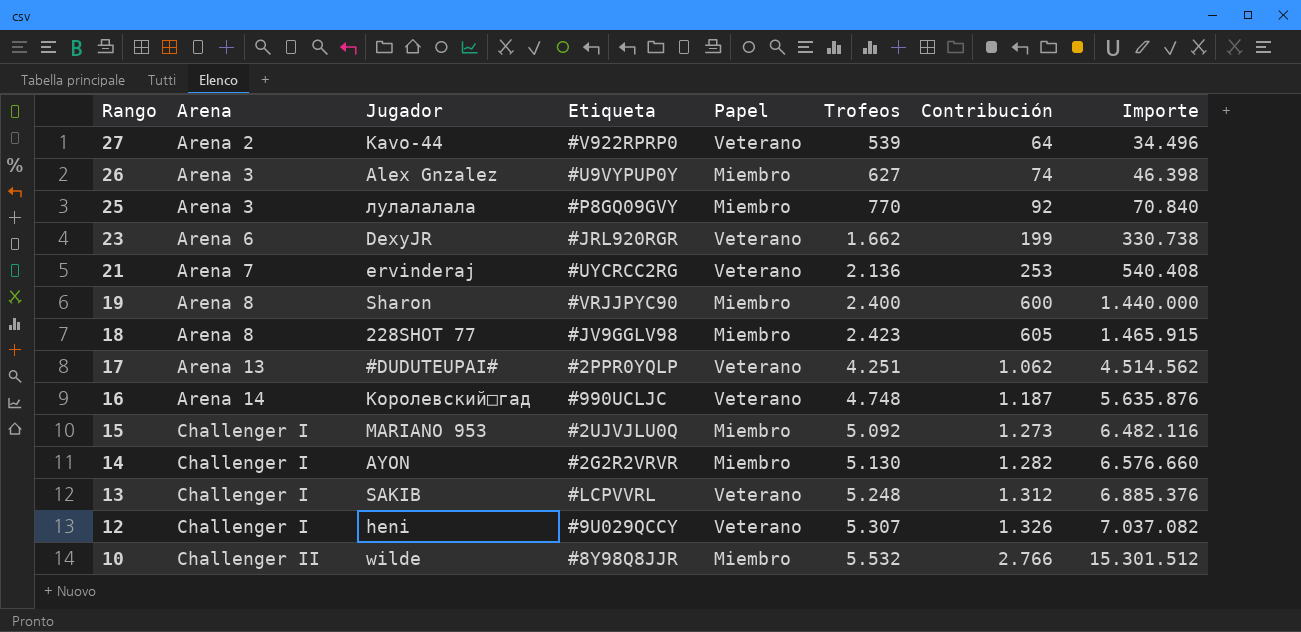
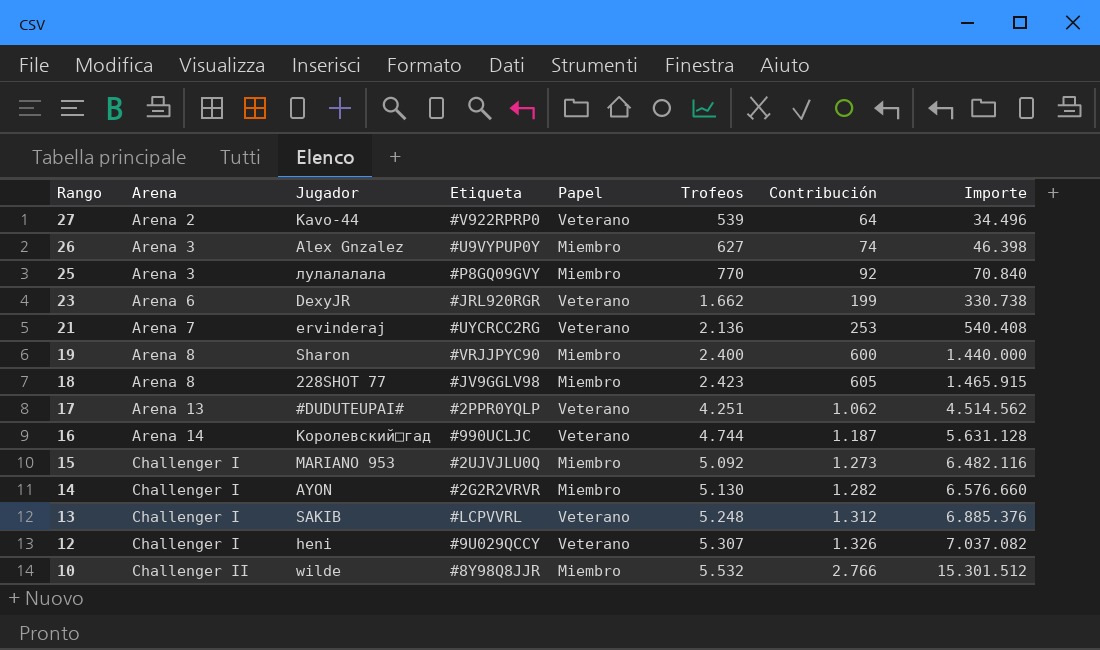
16 | Trofeos: 4.748 -> 4.744
16 | Importe: 5.635.876 -> 5.631.128

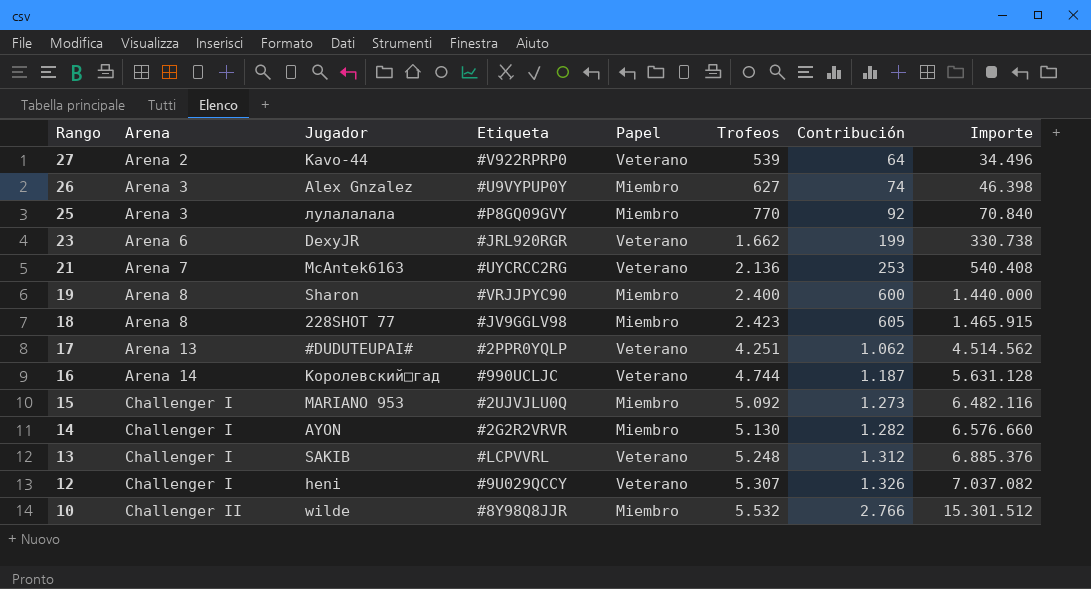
21 | Jugador: ervinderaj -> McAntek6163

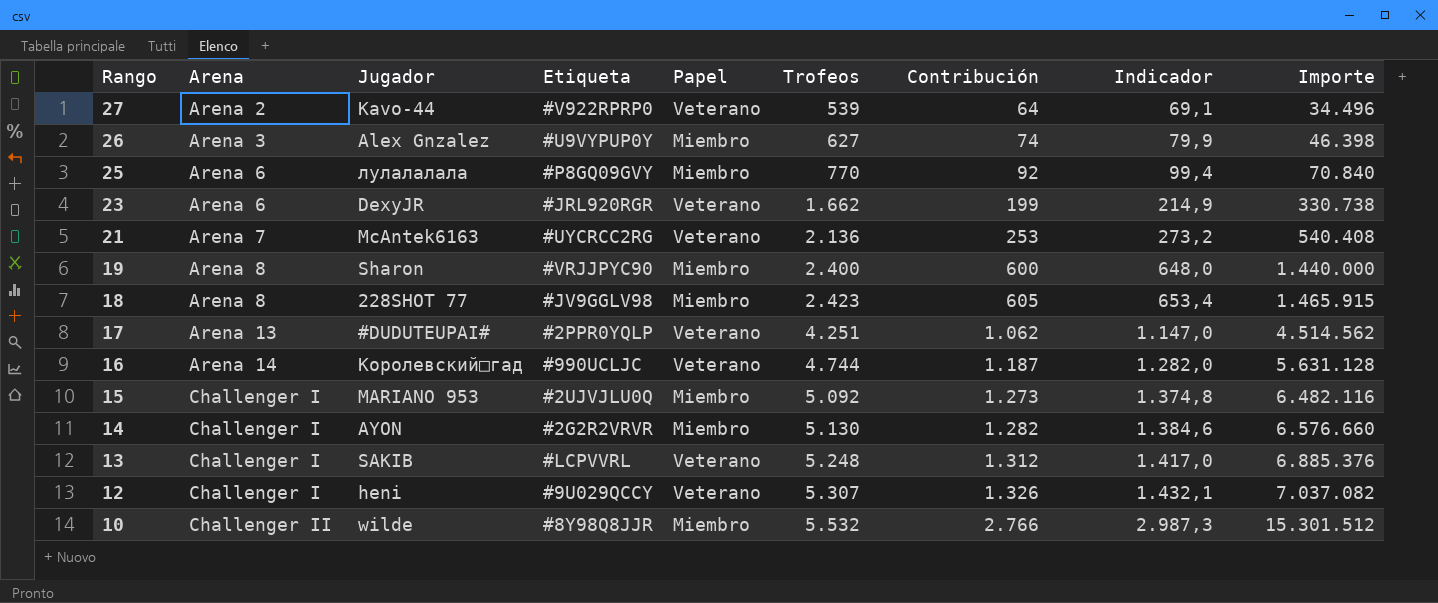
column Indicador | formula: none -> [Contribución] * 1,08
25 | Arena: Arena 3 -> Arena 6

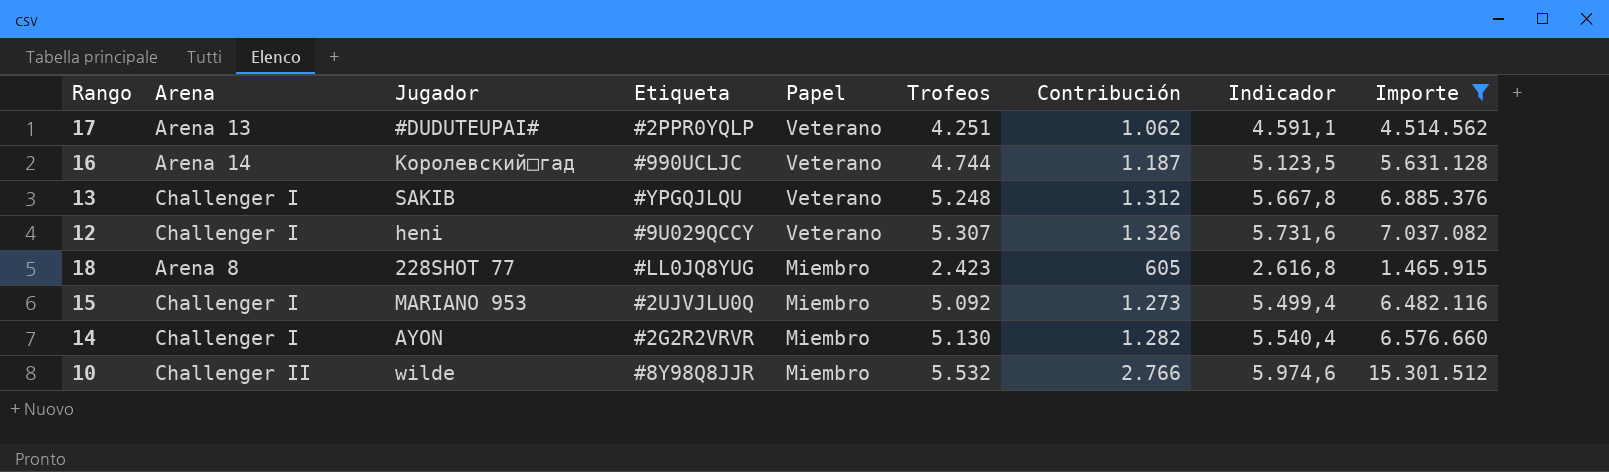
filter: none -> Importe >= 1.465.915
row order: Rango descending -> Papel descending
column Indicador | formula: [Contribución] * 1,08 -> [Trofeos] * 1,08
13 | Etiqueta: #LCPVVRL -> #YPGQJLQU
18 | Etiqueta: #JV9GGLV98 -> #LL0JQ8YUG

